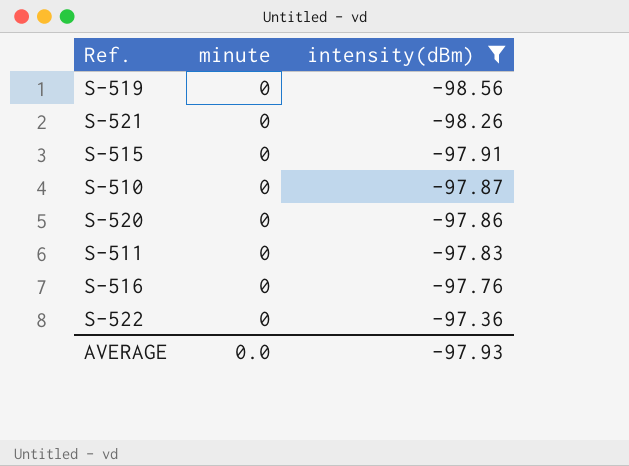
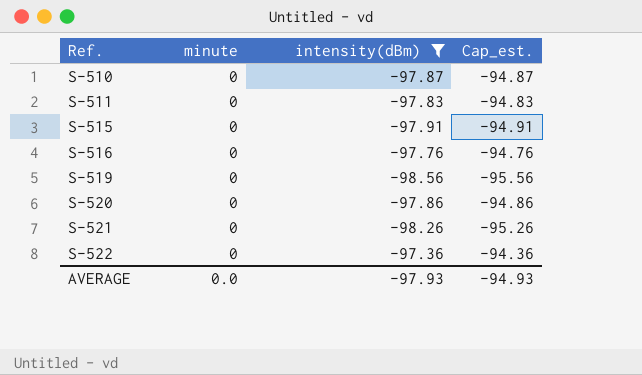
row order: intensity(dBm) ascending -> Ref. ascending
column Cap_est. | formula: none -> [intensity(dBm)] + 3

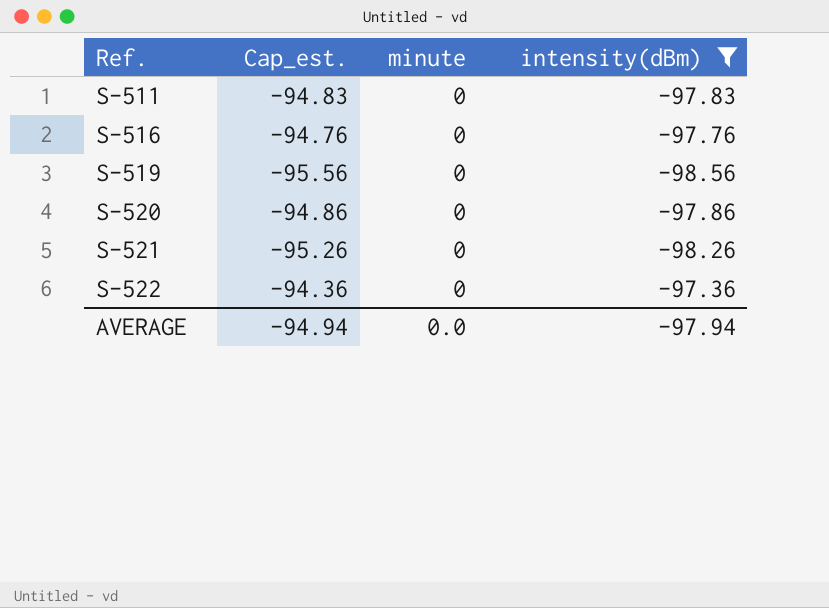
column Cap_est. | position: 4 -> 2
row S-510: 0 | -97.87 | -94.87 -> none
row S-515: 0 | -97.91 | -94.91 -> none
AVERAGE | Cap_est.: -94.93 -> -94.94
AVERAGE | intensity(dBm): -97.93 -> -97.94

